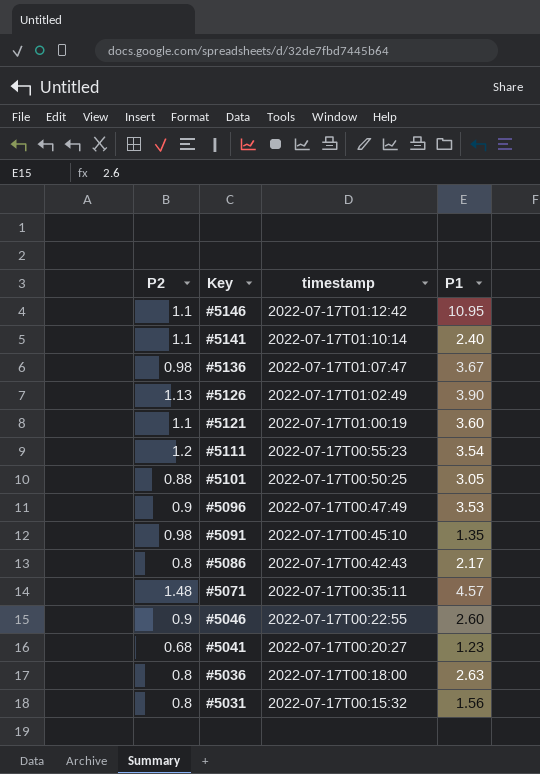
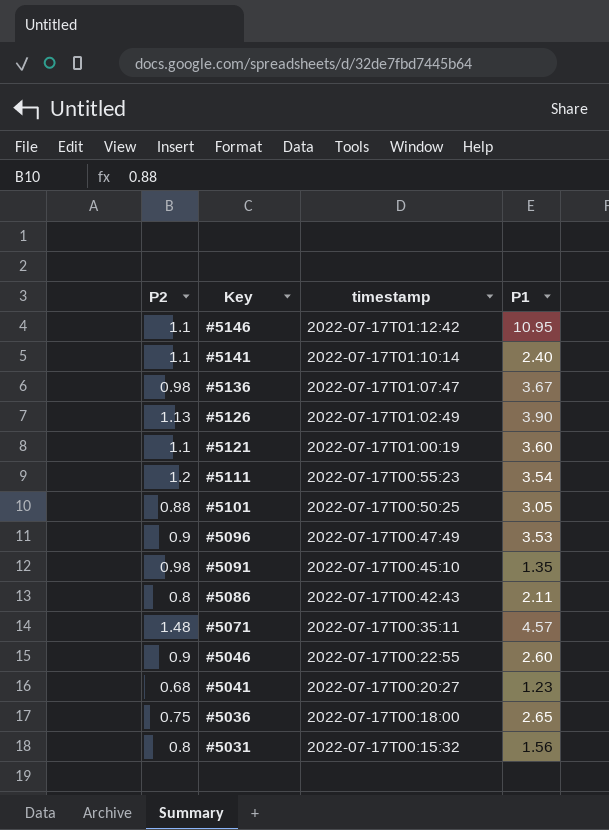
#5086 | P1: 2.17 -> 2.11
#5036 | P2: 0.8 -> 0.75
#5036 | P1: 2.63 -> 2.65

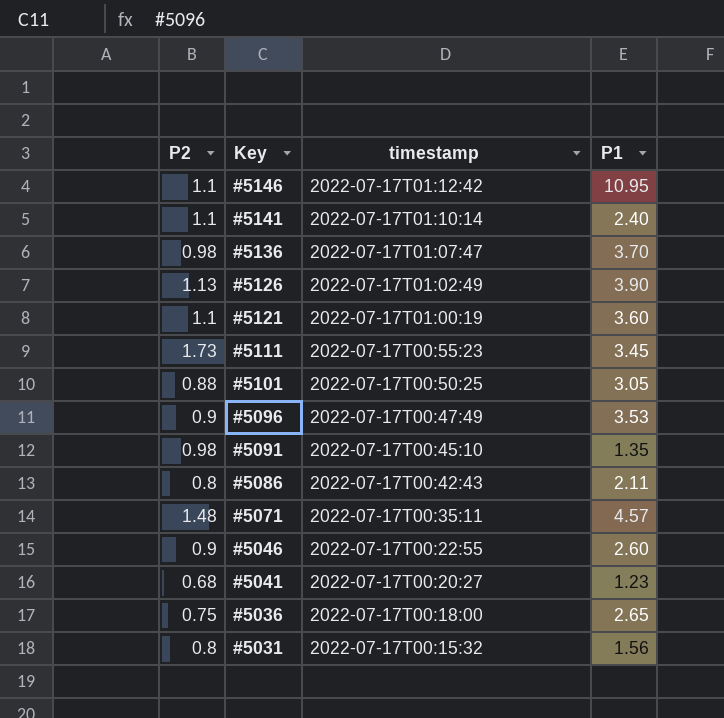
#5136 | P1: 3.67 -> 3.70
#5111 | P2: 1.2 -> 1.73
#5111 | P1: 3.54 -> 3.45

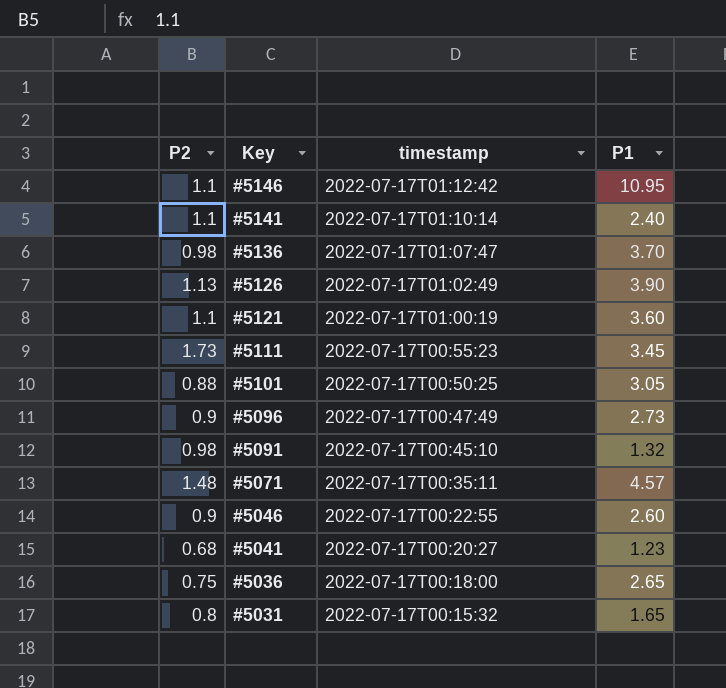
row #5086: 0.8 | 2022-07-17T00:42:43 | 2.11 -> none
#5096 | P1: 3.53 -> 2.73
#5091 | P1: 1.35 -> 1.32
#5031 | P1: 1.56 -> 1.65

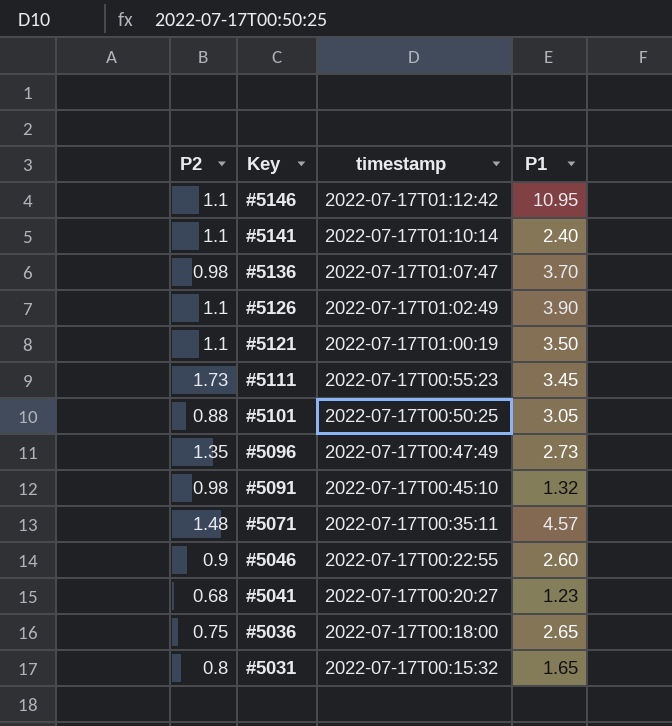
#5126 | P2: 1.13 -> 1.1
#5121 | P1: 3.60 -> 3.50
#5096 | P2: 0.9 -> 1.35

